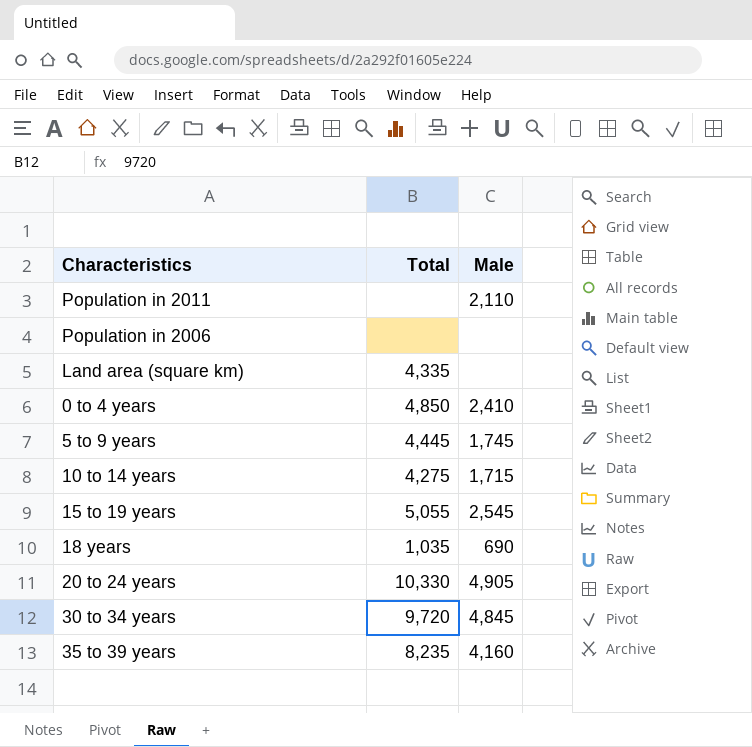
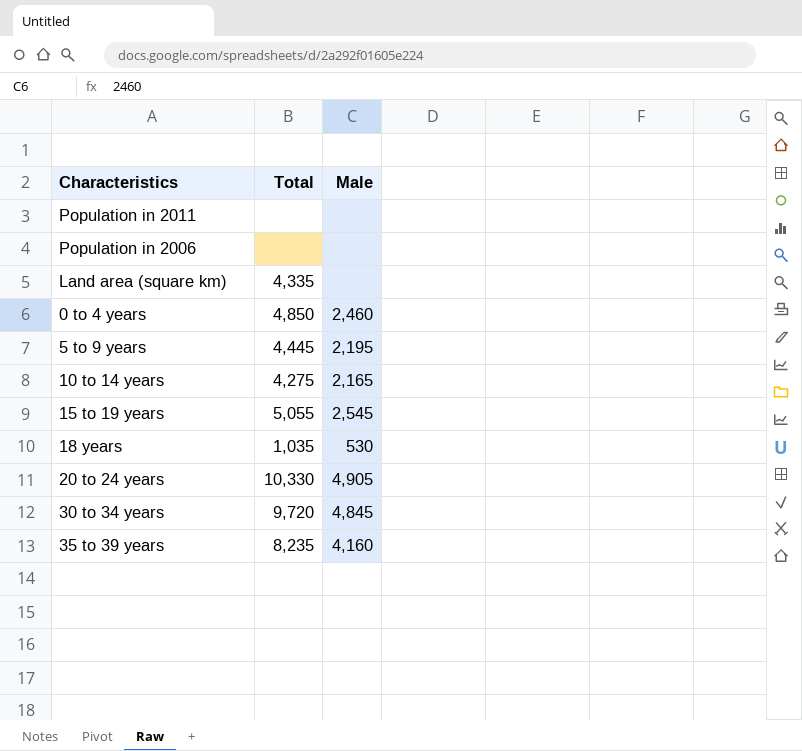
Population in 2011 | Male: 2,110 -> none
0 to 4 years | Male: 2,410 -> 2,460
5 to 9 years | Male: 1,745 -> 2,195
10 to 14 years | Male: 1,715 -> 2,165
18 years | Male: 690 -> 530

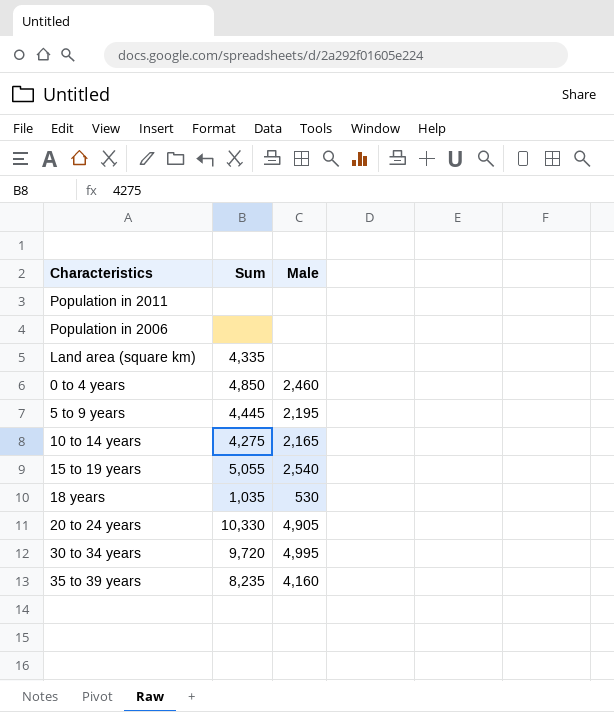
column name: Total -> Sum
15 to 19 years | Male: 2,545 -> 2,540
30 to 34 years | Male: 4,845 -> 4,995

